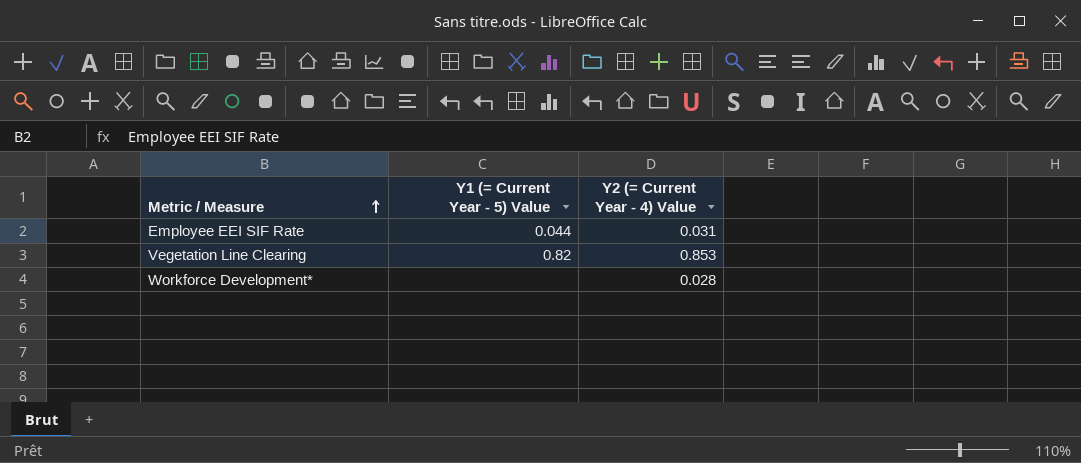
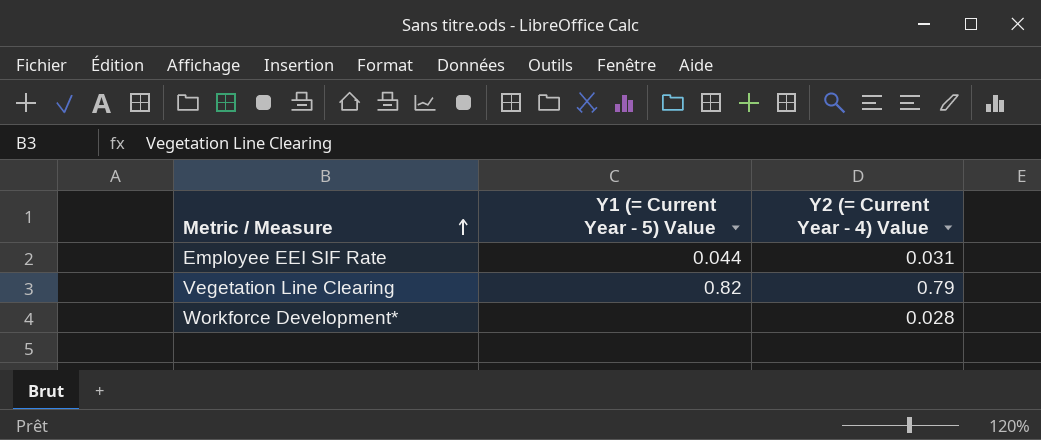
Vegetation Line Clearing | Y2 (= Current Year - 4) Value: 0.853 -> 0.79

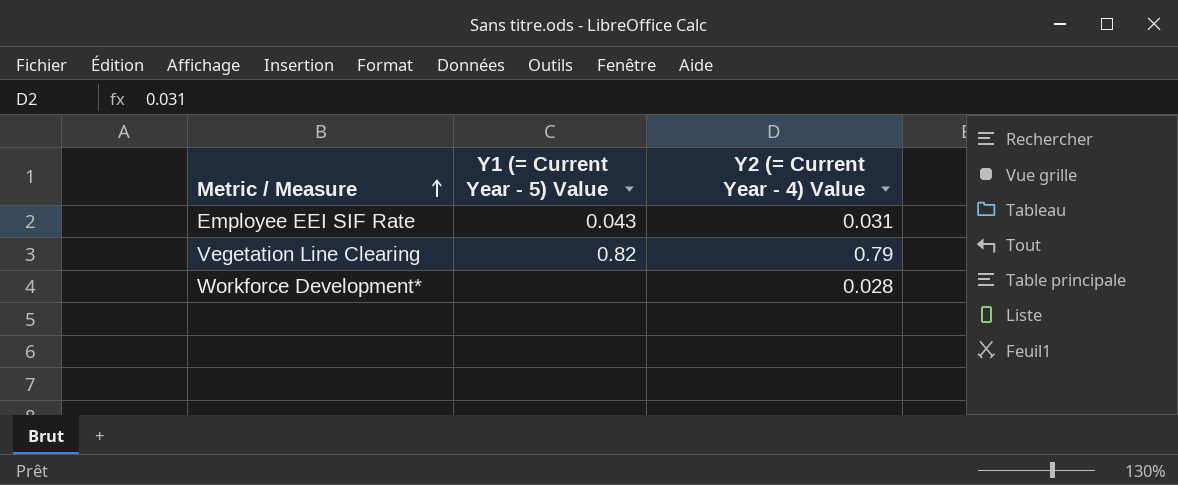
Employee EEI SIF Rate | Y1 (= Current Year - 5) Value: 0.044 -> 0.043

